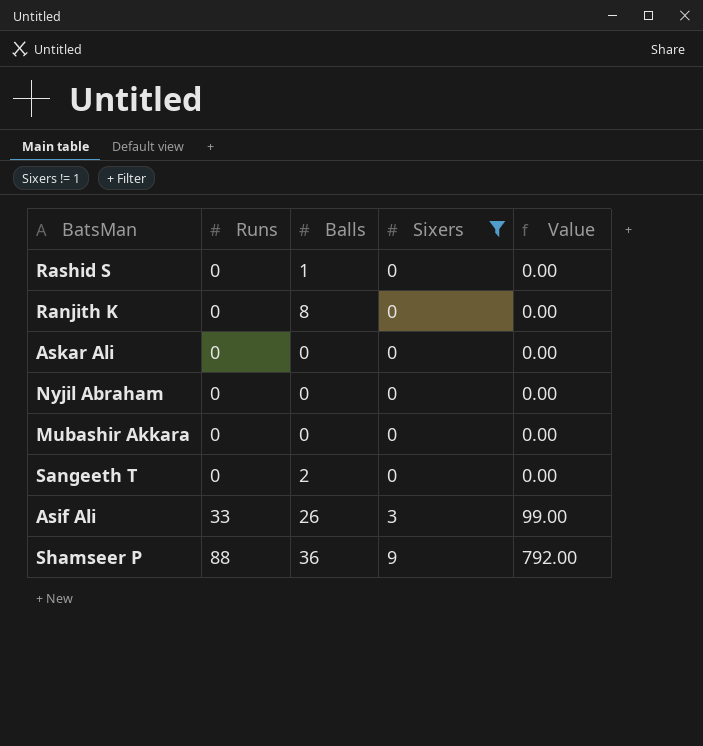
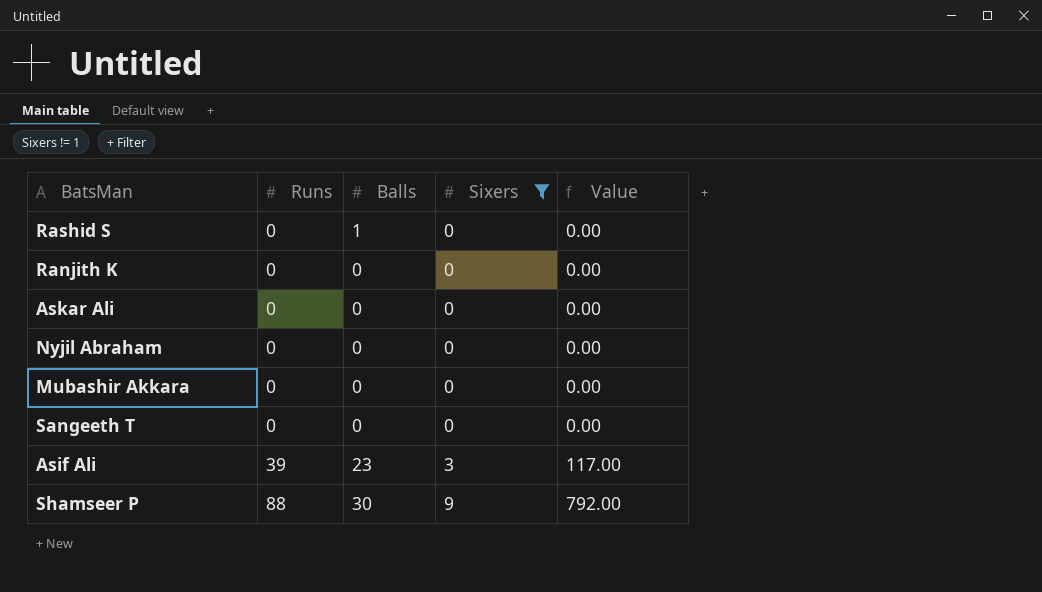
Ranjith K | Balls: 8 -> 0
Sangeeth T | Balls: 2 -> 0
Asif Ali | Runs: 33 -> 39
Asif Ali | Balls: 26 -> 23
Asif Ali | Value: 99.00 -> 117.00
Shamseer P | Balls: 36 -> 30

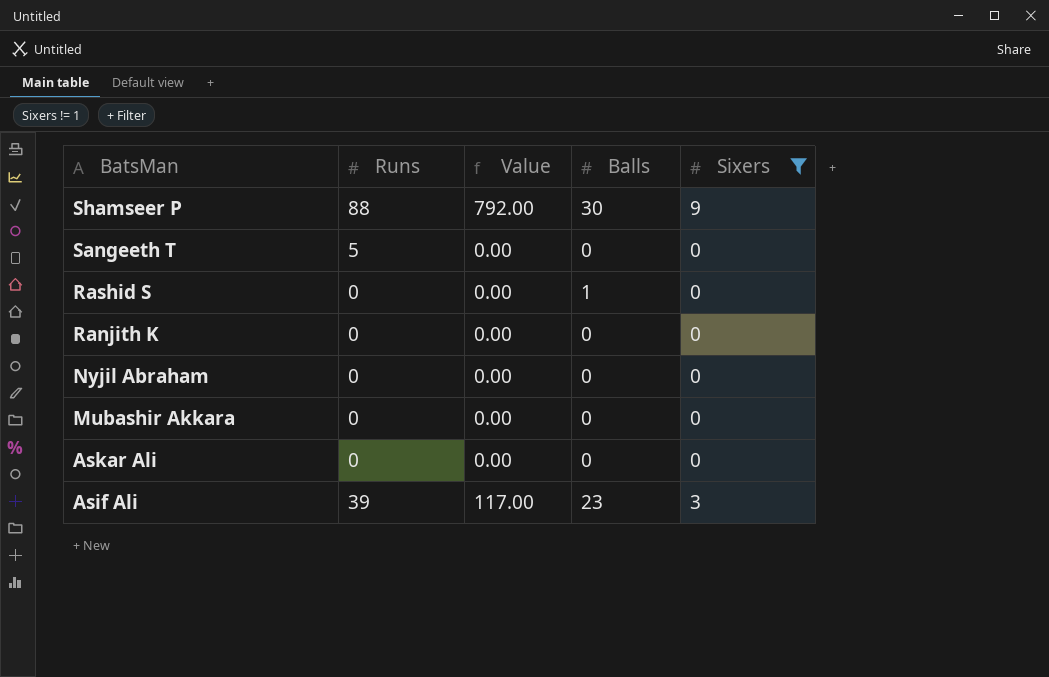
row order: Runs ascending -> BatsMan descending
column Value | position: 5 -> 3
Sangeeth T | Runs: 0 -> 5

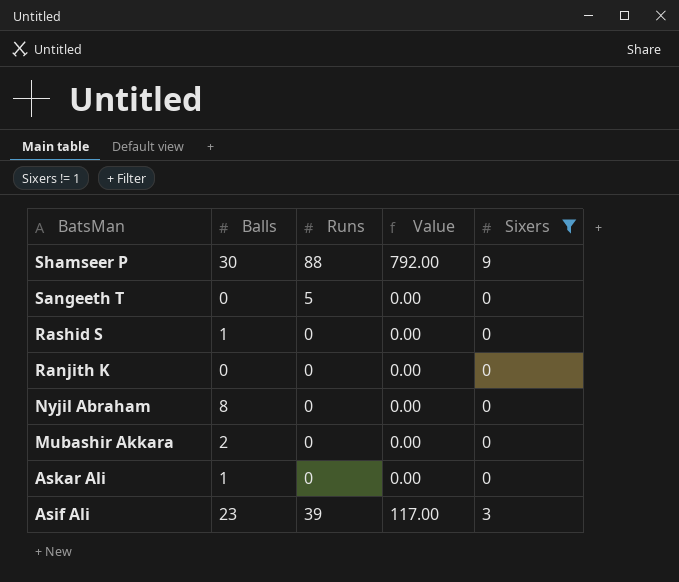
column Balls | position: 4 -> 2
Nyjil Abraham | Balls: 0 -> 8
Mubashir Akkara | Balls: 0 -> 2
Askar Ali | Balls: 0 -> 1

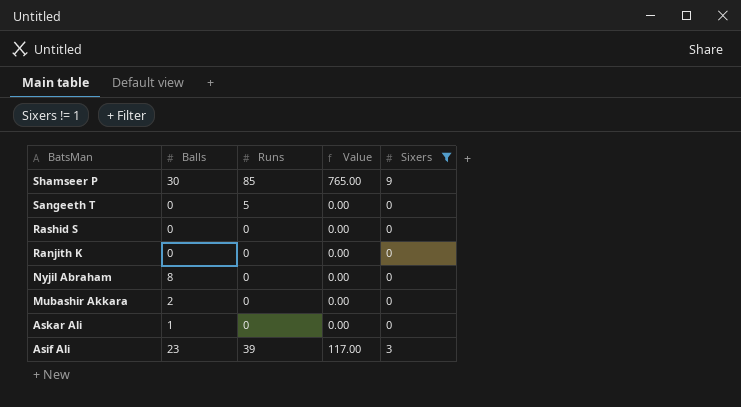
Shamseer P | Runs: 88 -> 85
Shamseer P | Value: 792.00 -> 765.00
Rashid S | Balls: 1 -> 0

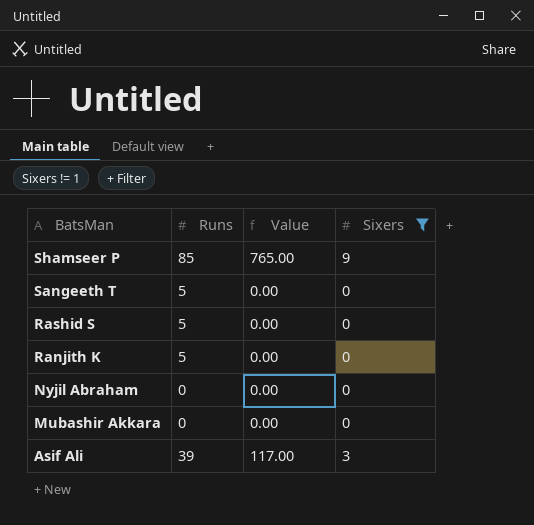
column Balls | position: 2 -> none
row Askar Ali: 1 | 0 | 0.00 | 0 -> none
Rashid S | Runs: 0 -> 5
Ranjith K | Runs: 0 -> 5

